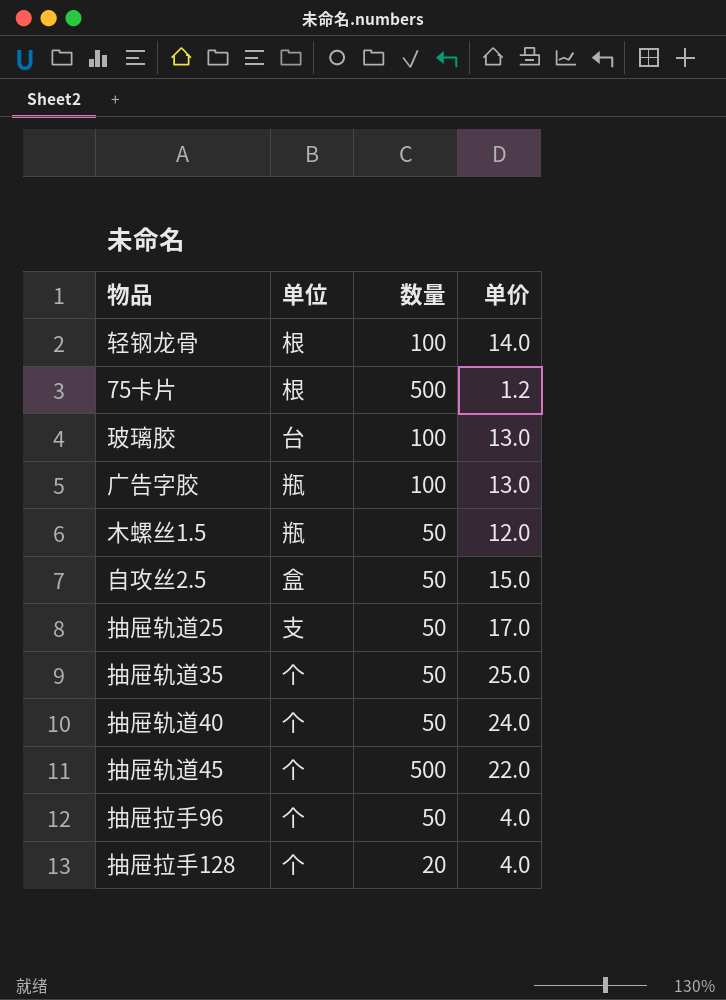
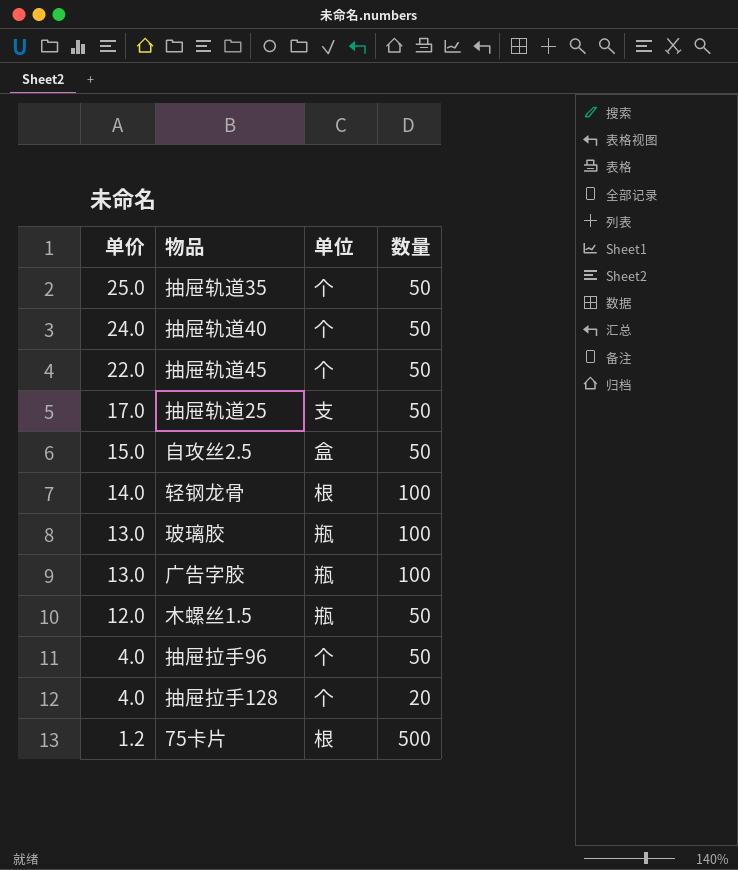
row order: none -> 单价 descending
column 单价 | position: 4 -> 1
抽屉轨道45 | 数量: 500 -> 50
玻璃胶 | 单位: 台 -> 瓶

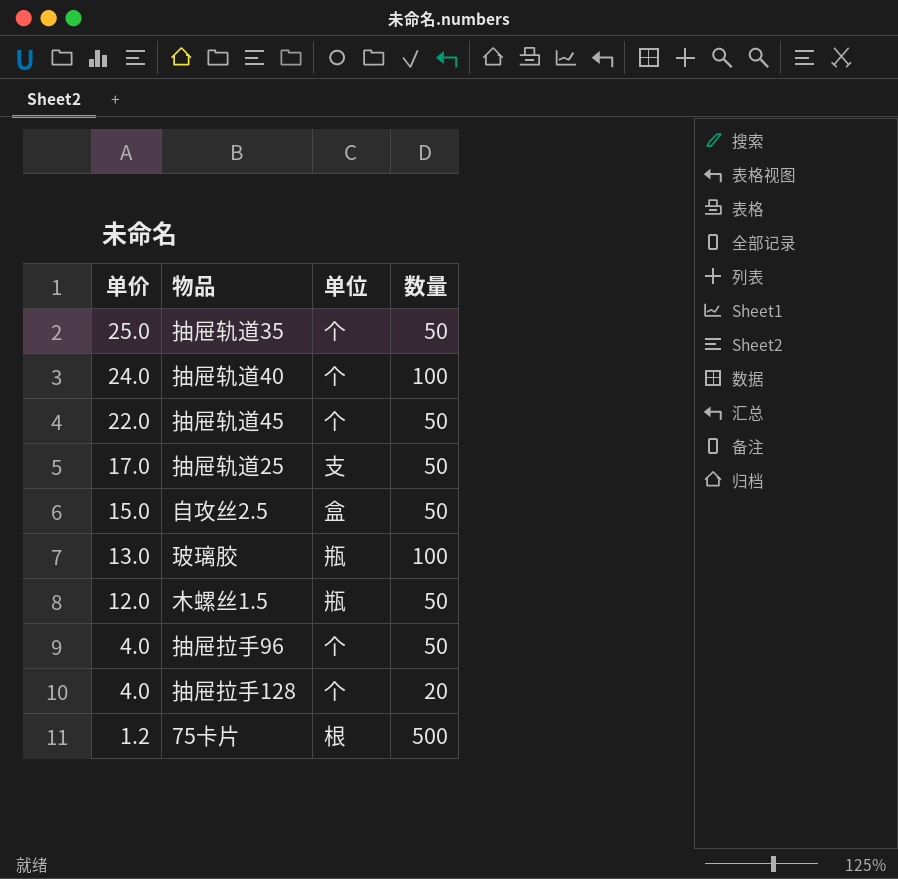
row 轻钢龙骨: 14.0 | 根 | 100 -> none
row 广告字胶: 13.0 | 瓶 | 100 -> none
抽屉轨道40 | 数量: 50 -> 100

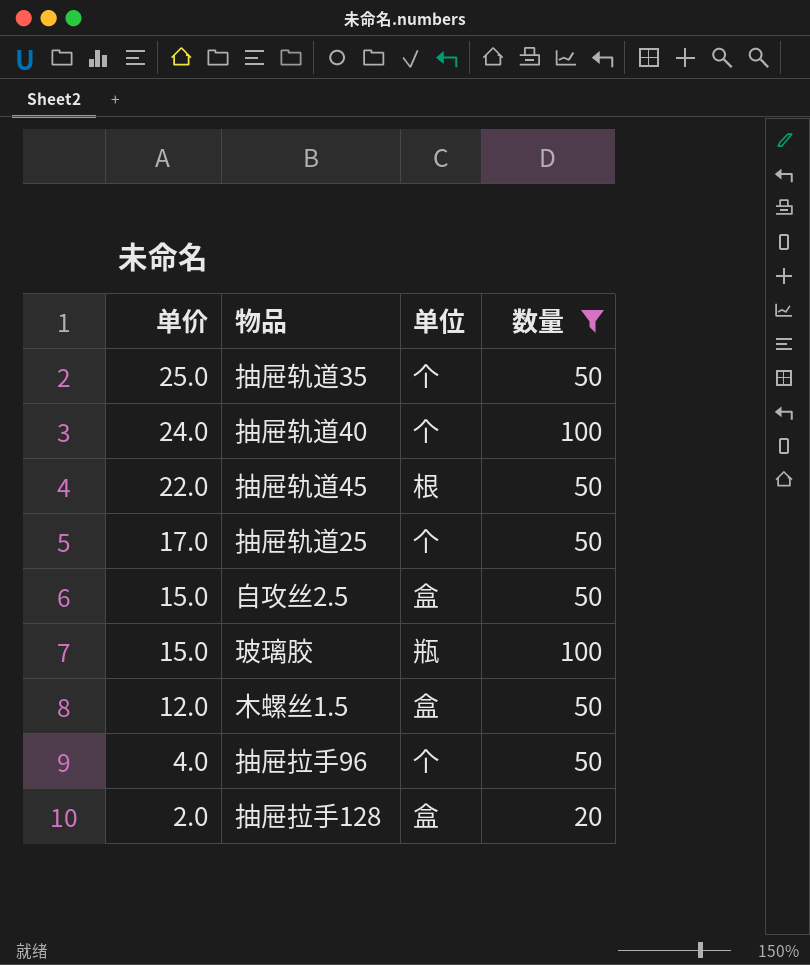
filter: none -> 数量 != 500
抽屉轨道45 | 单位: 个 -> 根
抽屉轨道25 | 单位: 支 -> 个
玻璃胶 | 单价: 13.0 -> 15.0
木螺丝1.5 | 单位: 瓶 -> 盒
抽屉拉手128 | 单价: 4.0 -> 2.0
抽屉拉手128 | 单位: 个 -> 盒

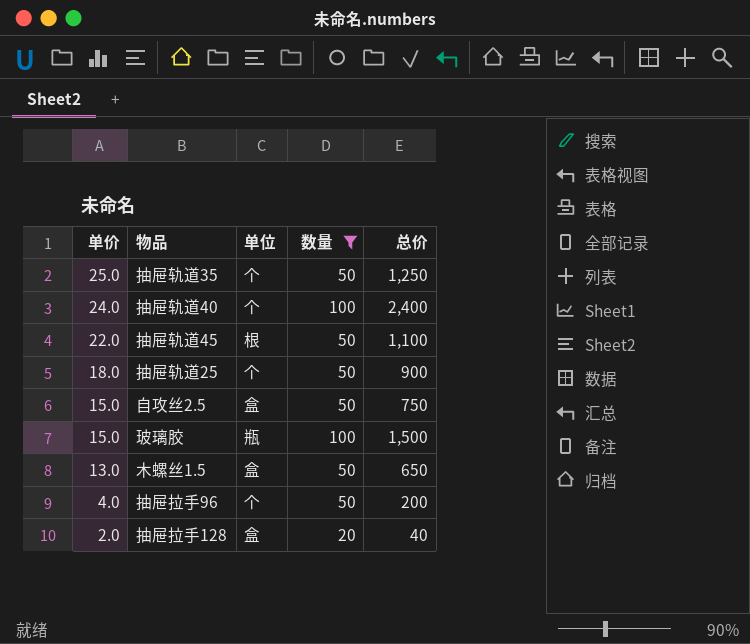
column 总价 | formula: none -> [单价] * [数量]
抽屉轨道25 | 单价: 17.0 -> 18.0
木螺丝1.5 | 单价: 12.0 -> 13.0

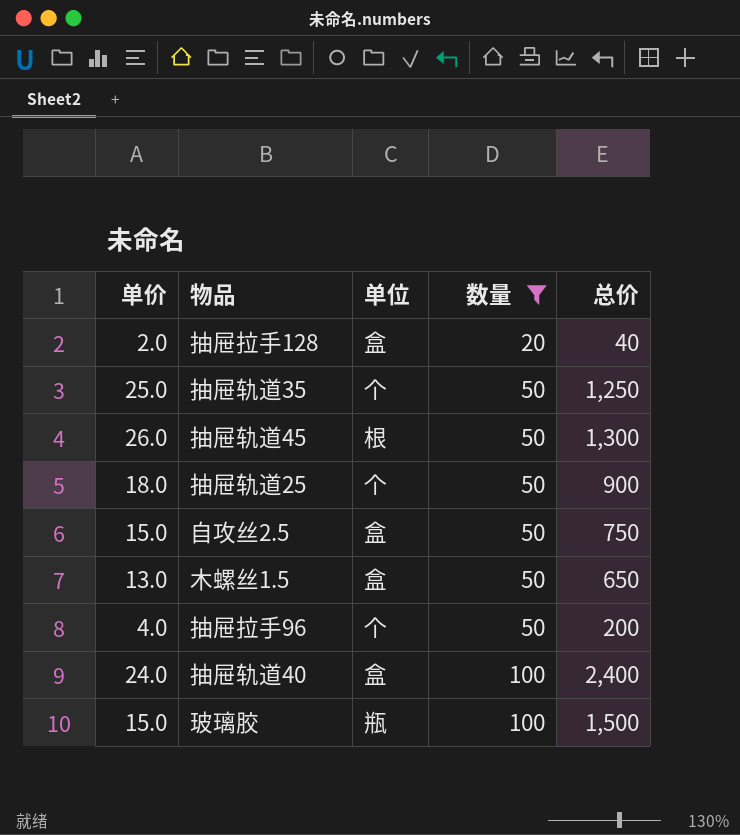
row order: 单价 descending -> 数量 ascending
抽屉轨道45 | 单价: 22.0 -> 26.0
抽屉轨道45 | 总价: 1,100 -> 1,300
抽屉轨道40 | 单位: 个 -> 盒

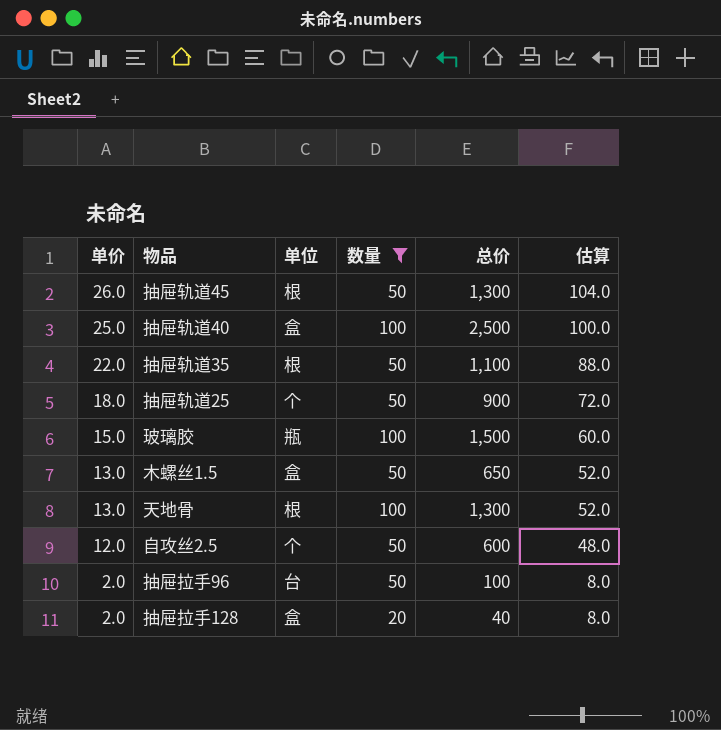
row order: 数量 ascending -> 单价 descending
column 估算 | formula: none -> [单价] * 4
抽屉轨道40 | 单价: 24.0 -> 25.0
抽屉轨道40 | 总价: 2,400 -> 2,500
抽屉轨道35 | 单价: 25.0 -> 22.0
抽屉轨道35 | 单位: 个 -> 根
抽屉轨道35 | 总价: 1,250 -> 1,100
row 天地骨: none -> 13.0 | 根 | 100 | 1,300 | 52.0
自攻丝2.5 | 单价: 15.0 -> 12.0
自攻丝2.5 | 单位: 盒 -> 个
自攻丝2.5 | 总价: 750 -> 600
抽屉拉手96 | 单价: 4.0 -> 2.0
抽屉拉手96 | 单位: 个 -> 台
抽屉拉手96 | 总价: 200 -> 100

